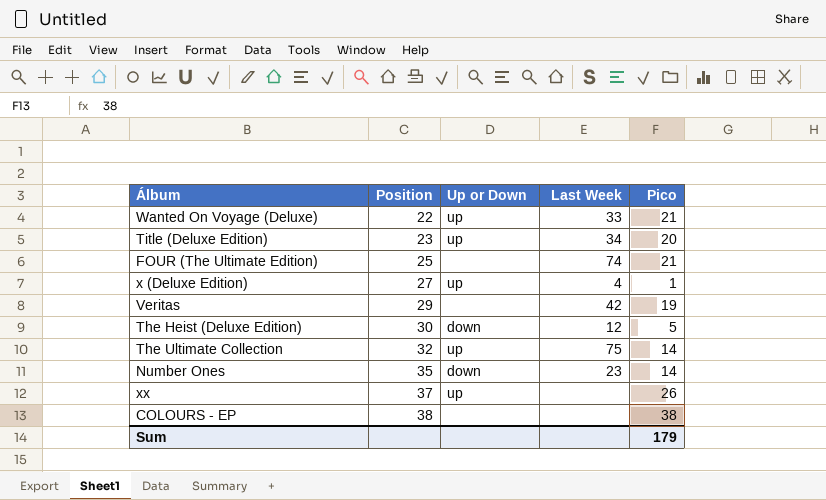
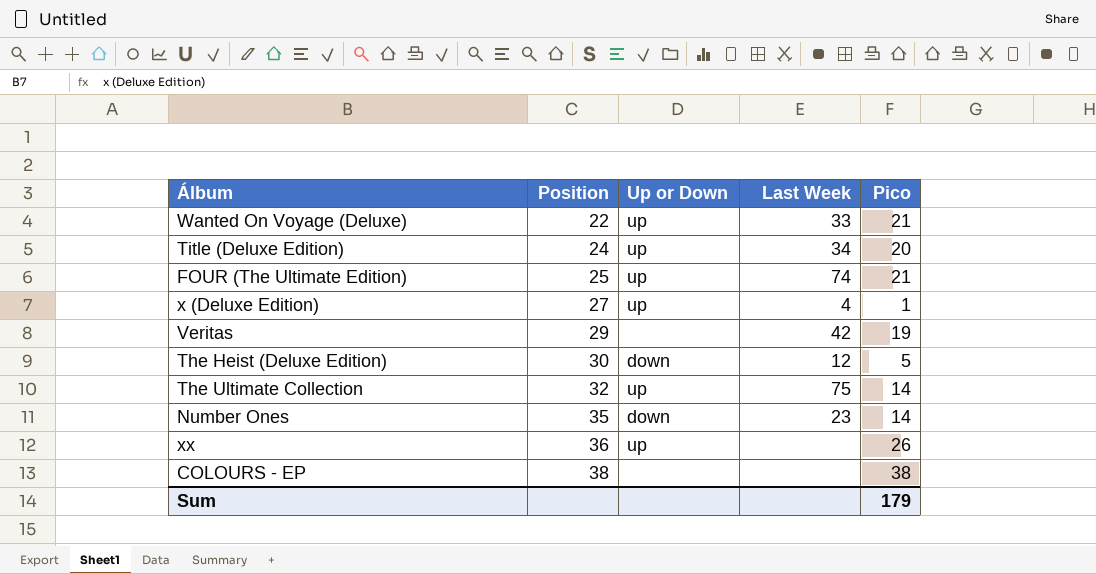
Title (Deluxe Edition) | Position: 23 -> 24
FOUR (The Ultimate Edition) | Up or Down: none -> up
xx | Position: 37 -> 36

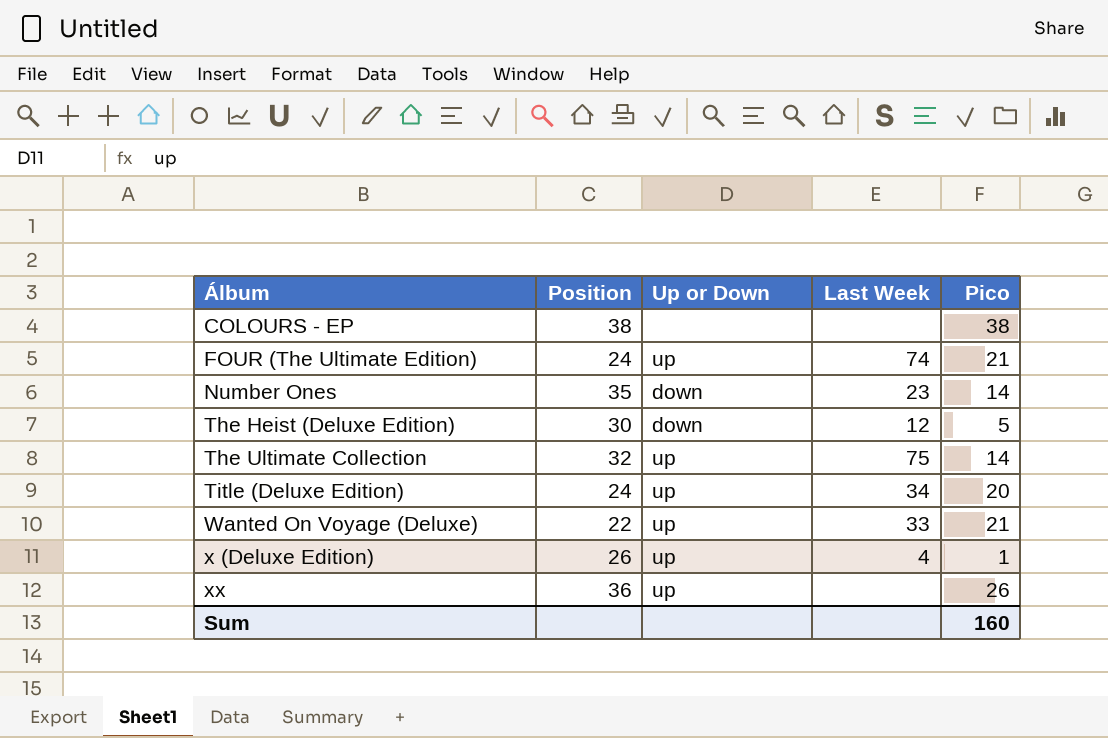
row order: Position ascending -> Álbum ascending
row Veritas: 29 | none | 42 | 19 -> none
FOUR (The Ultimate Edition) | Position: 25 -> 24
x (Deluxe Edition) | Position: 27 -> 26
Sum | Pico: 179 -> 160

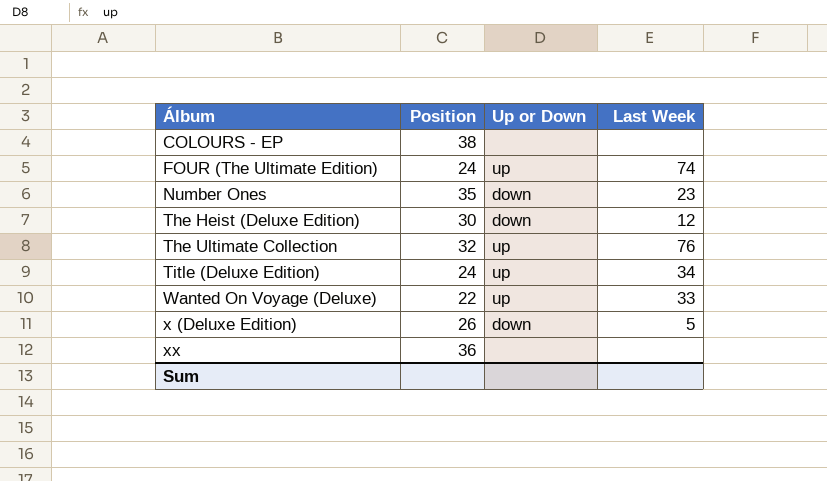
column Pico | position: 5 -> none
The Ultimate Collection | Last Week: 75 -> 76
x (Deluxe Edition) | Up or Down: up -> down
x (Deluxe Edition) | Last Week: 4 -> 5
xx | Up or Down: up -> none

